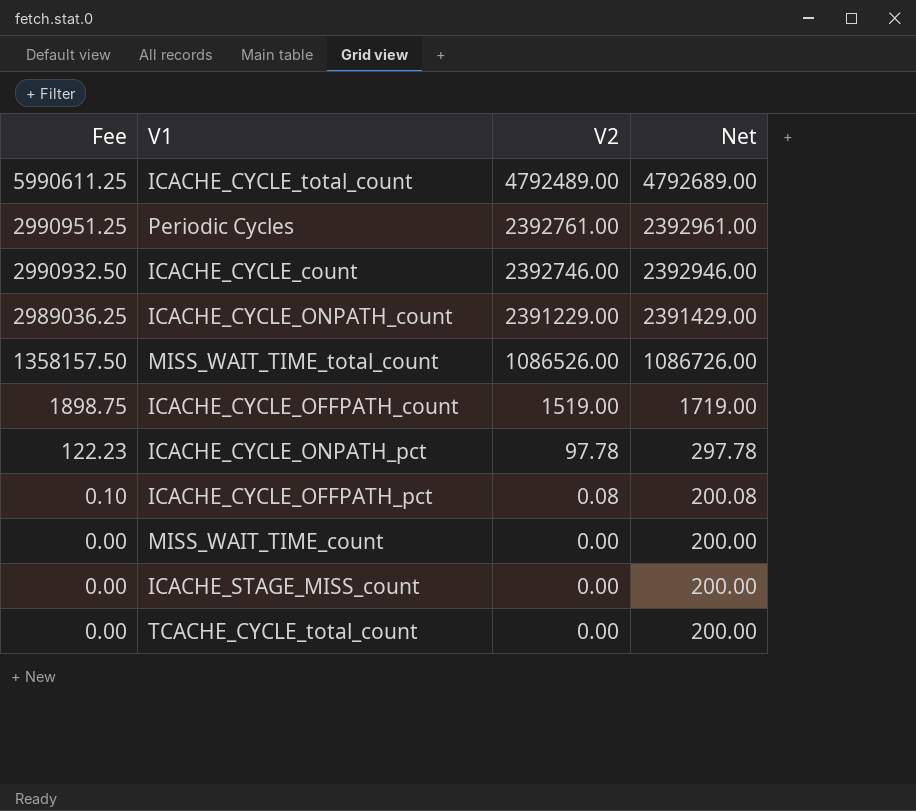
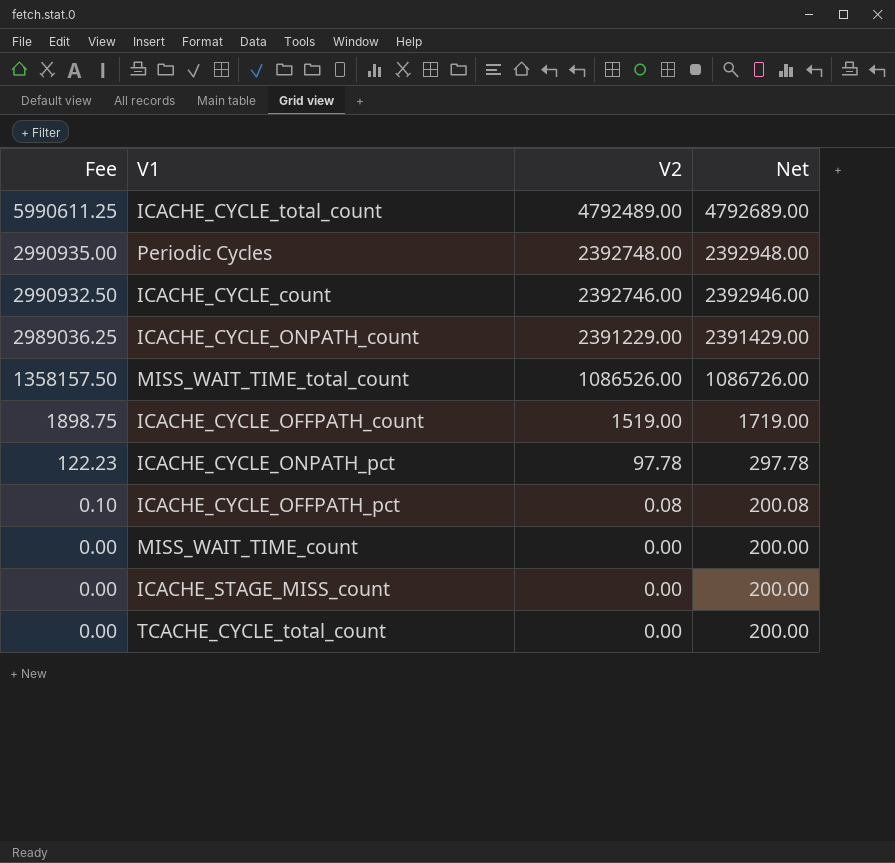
Periodic Cycles | Fee: 2990951.25 -> 2990935.00
Periodic Cycles | V2: 2392761.00 -> 2392748.00
Periodic Cycles | Net: 2392961.00 -> 2392948.00

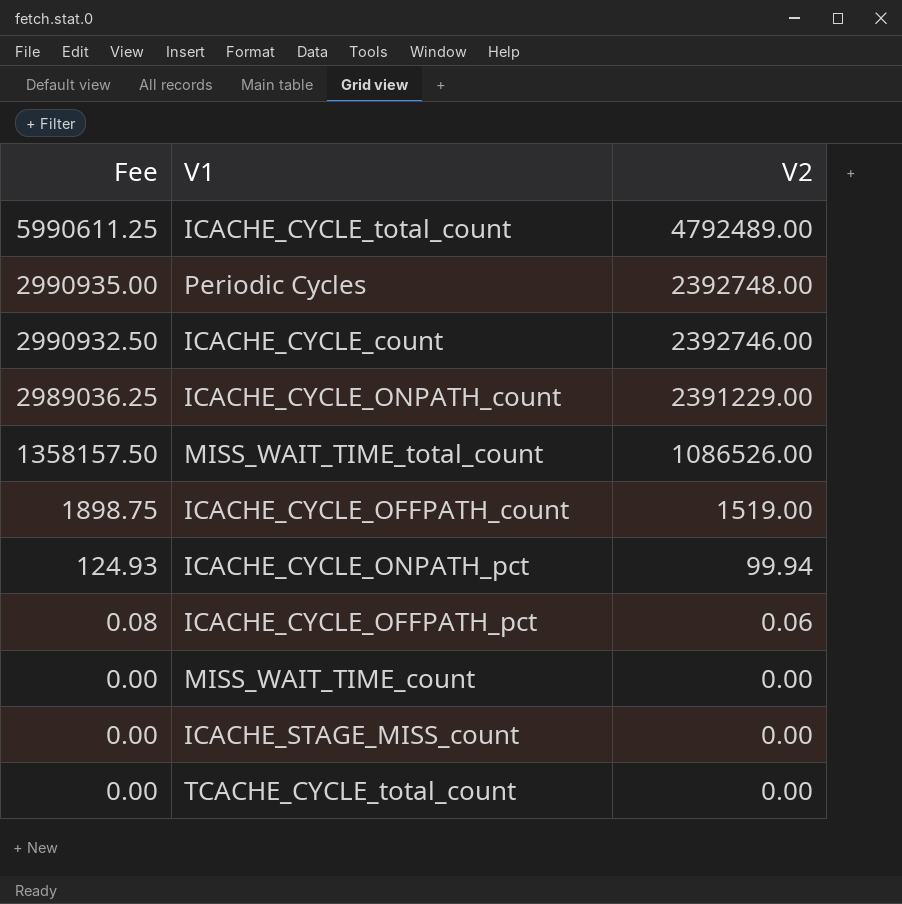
column Net | formula: [V2] + 200 -> none
ICACHE_CYCLE_ONPATH_pct | Fee: 122.23 -> 124.93
ICACHE_CYCLE_ONPATH_pct | V2: 97.78 -> 99.94
ICACHE_CYCLE_OFFPATH_pct | Fee: 0.10 -> 0.08
ICACHE_CYCLE_OFFPATH_pct | V2: 0.08 -> 0.06

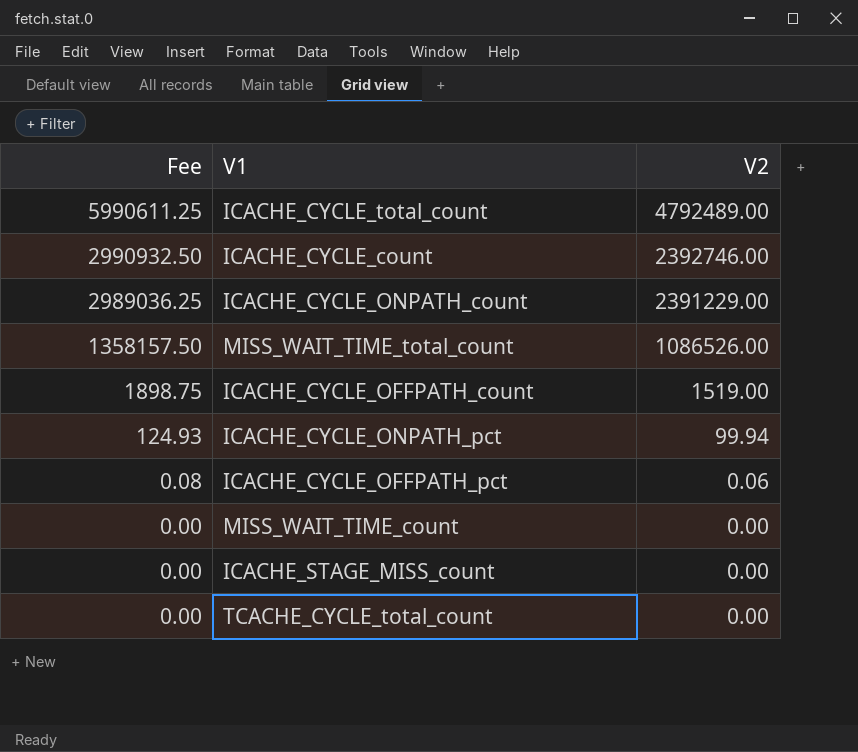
row Periodic Cycles: 2990935.00 | 2392748.00 -> none

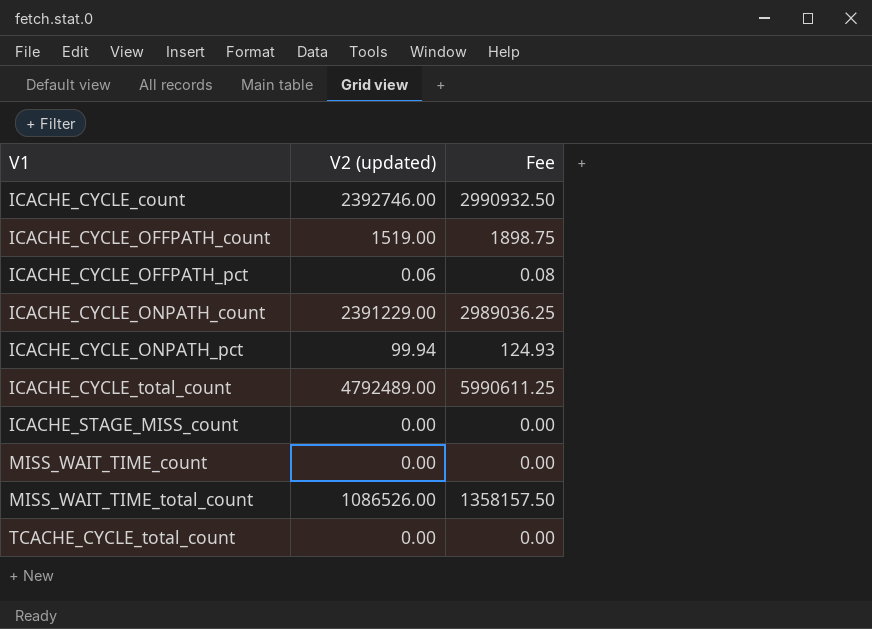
row order: Fee descending -> V1 ascending
column name: V2 -> V2 (updated)
column Fee | position: 1 -> 3

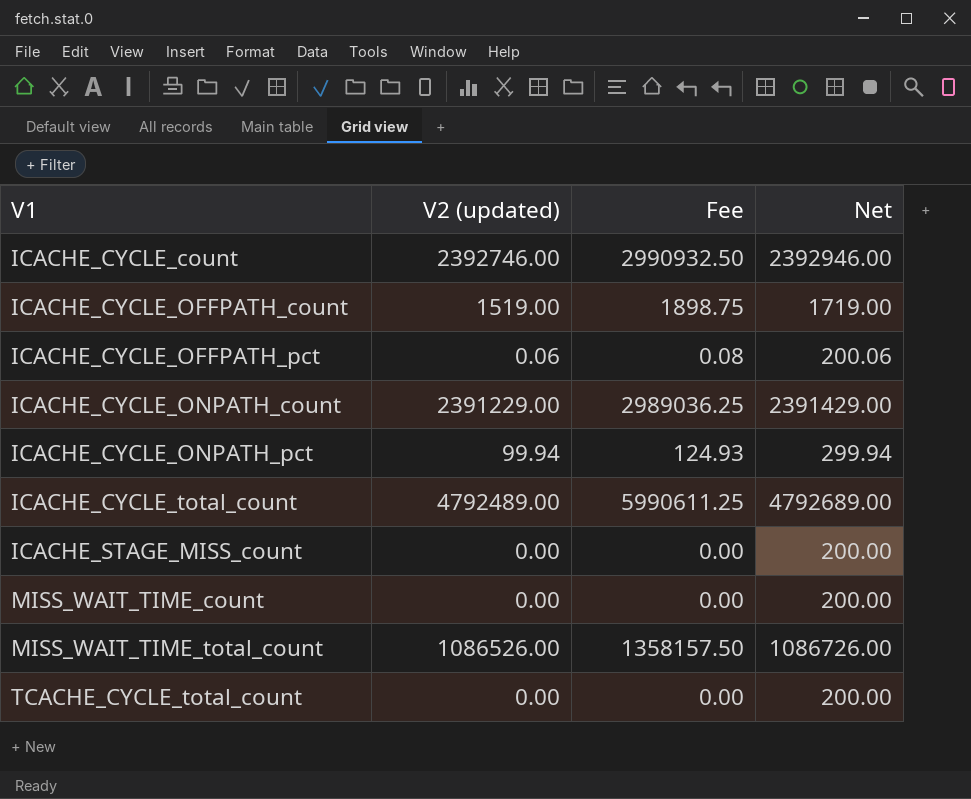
column Net | formula: none -> [V2 (updated)] + 200

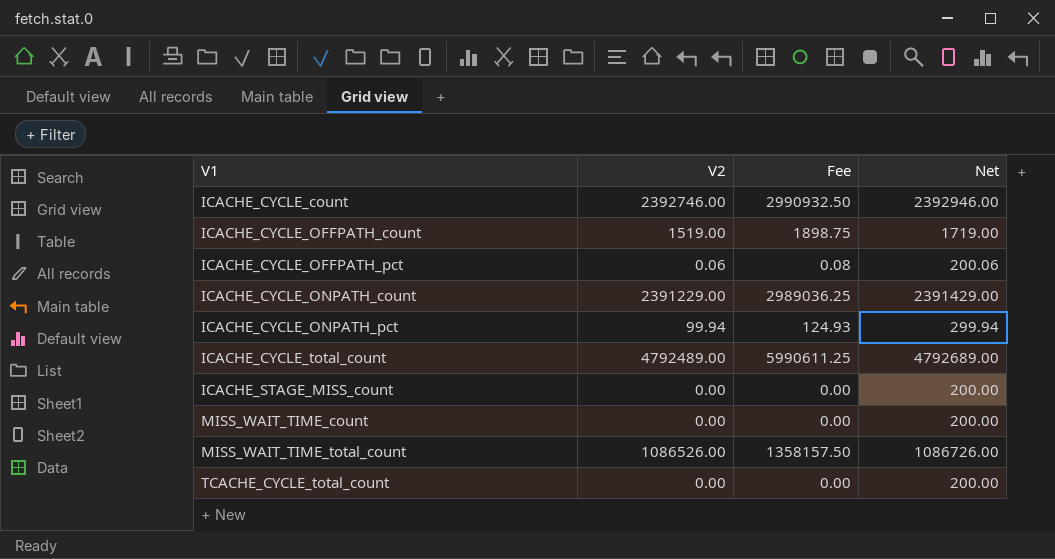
column name: V2 (updated) -> V2

